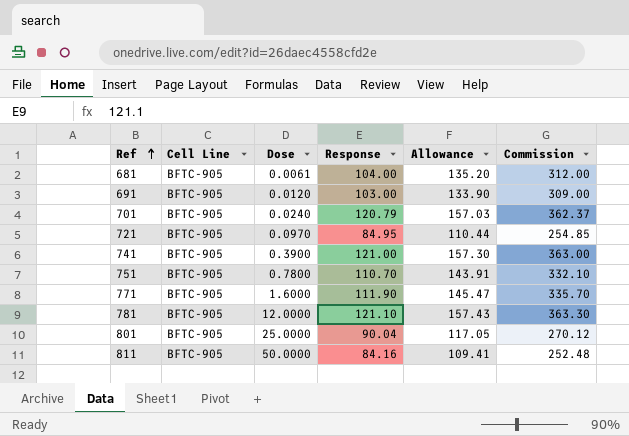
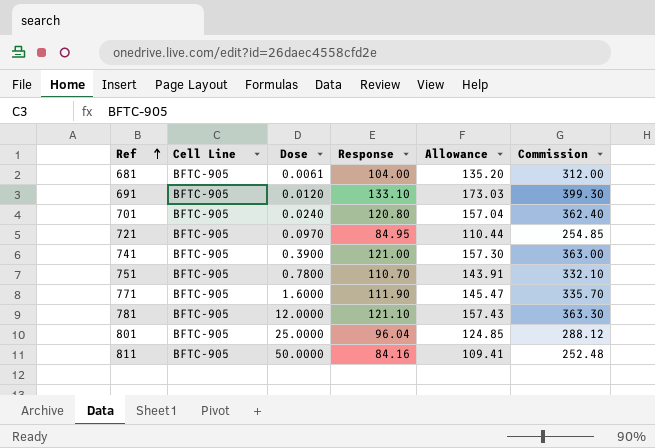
691 | Response: 103.00 -> 133.10
691 | Allowance: 133.90 -> 173.03
691 | Commission: 309.00 -> 399.30
701 | Response: 120.79 -> 120.80
701 | Allowance: 157.03 -> 157.04
701 | Commission: 362.37 -> 362.40
801 | Response: 90.04 -> 96.04
801 | Allowance: 117.05 -> 124.85
801 | Commission: 270.12 -> 288.12

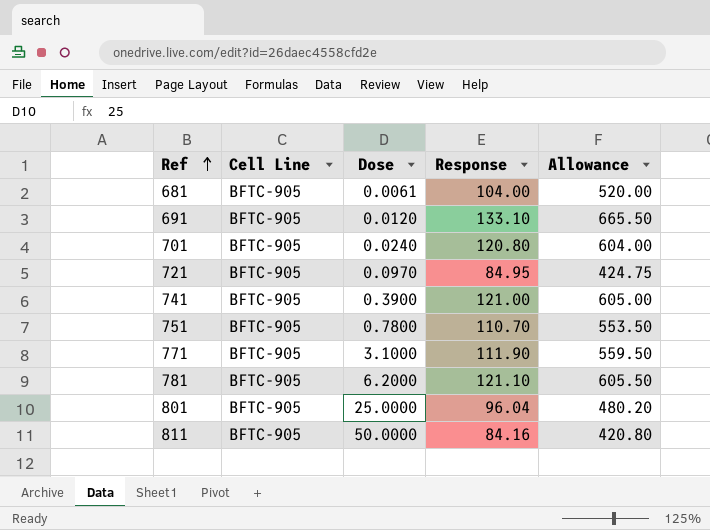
column Commission | formula: [Response] * 3 -> none
column Allowance | formula: [Response] * 1.3 -> [Response] * 5
771 | Dose: 1.6000 -> 3.1000
781 | Dose: 12.0000 -> 6.2000

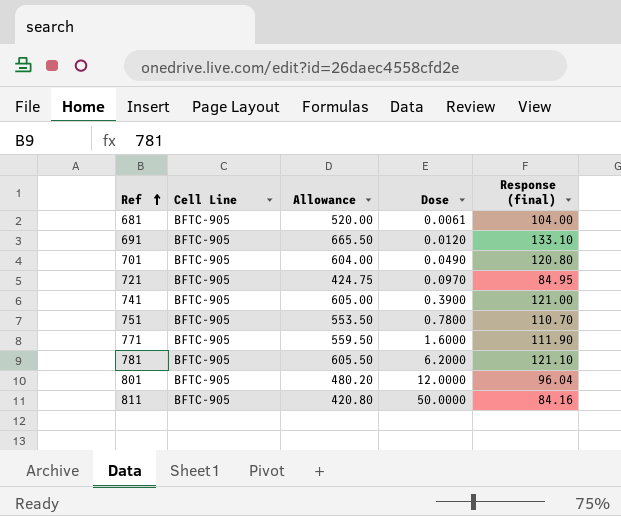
column Allowance | position: 5 -> 3
column name: Response -> Response (final)
701 | Dose: 0.0240 -> 0.0490
771 | Dose: 3.1000 -> 1.6000
801 | Dose: 25.0000 -> 12.0000

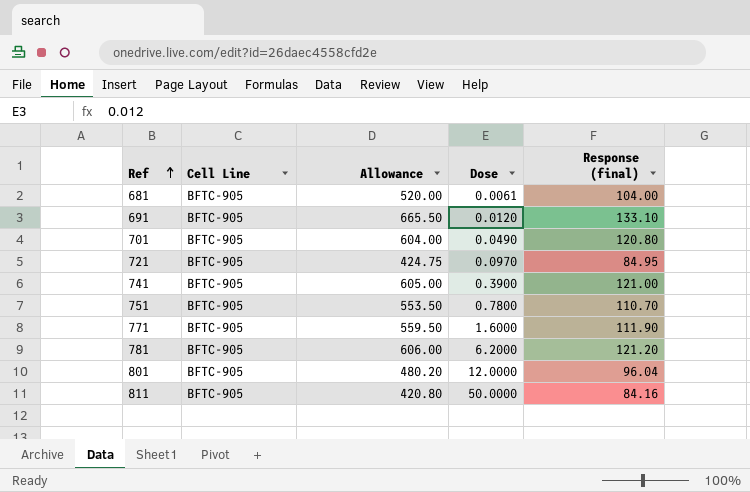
781 | Allowance: 605.50 -> 606.00
781 | Response (final): 121.10 -> 121.20

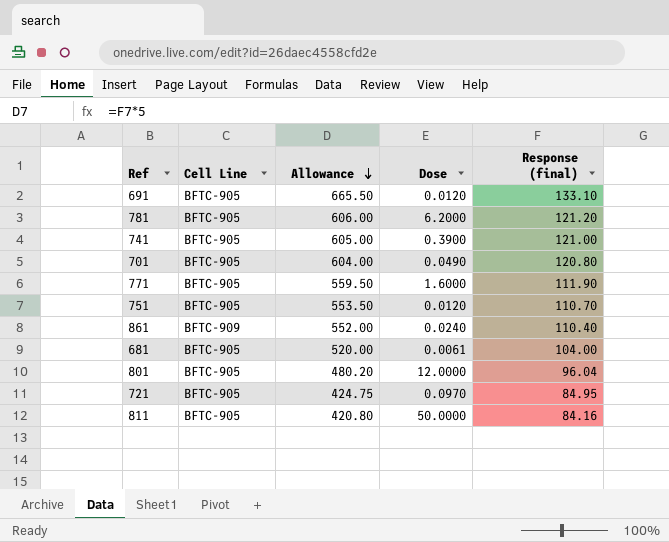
row order: Ref ascending -> Allowance descending
751 | Dose: 0.7800 -> 0.0120
row 861: none -> BFTC-909 | 552.00 | 0.0240 | 110.40

